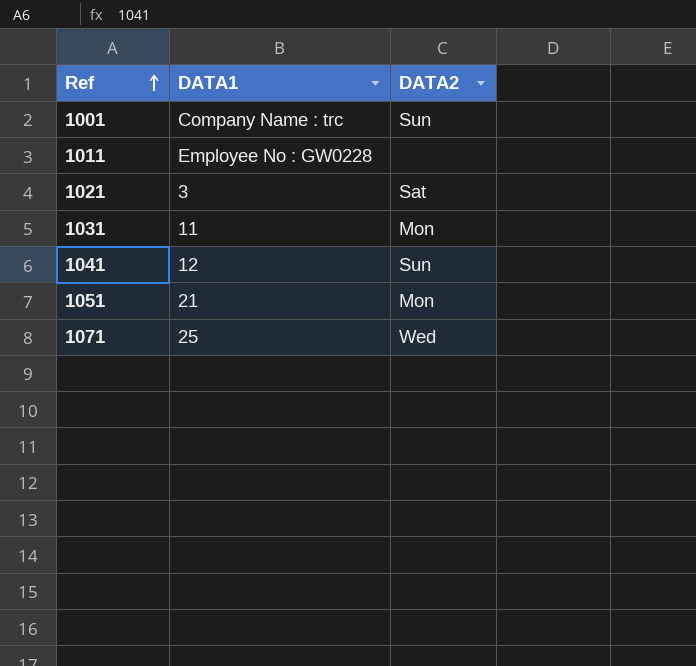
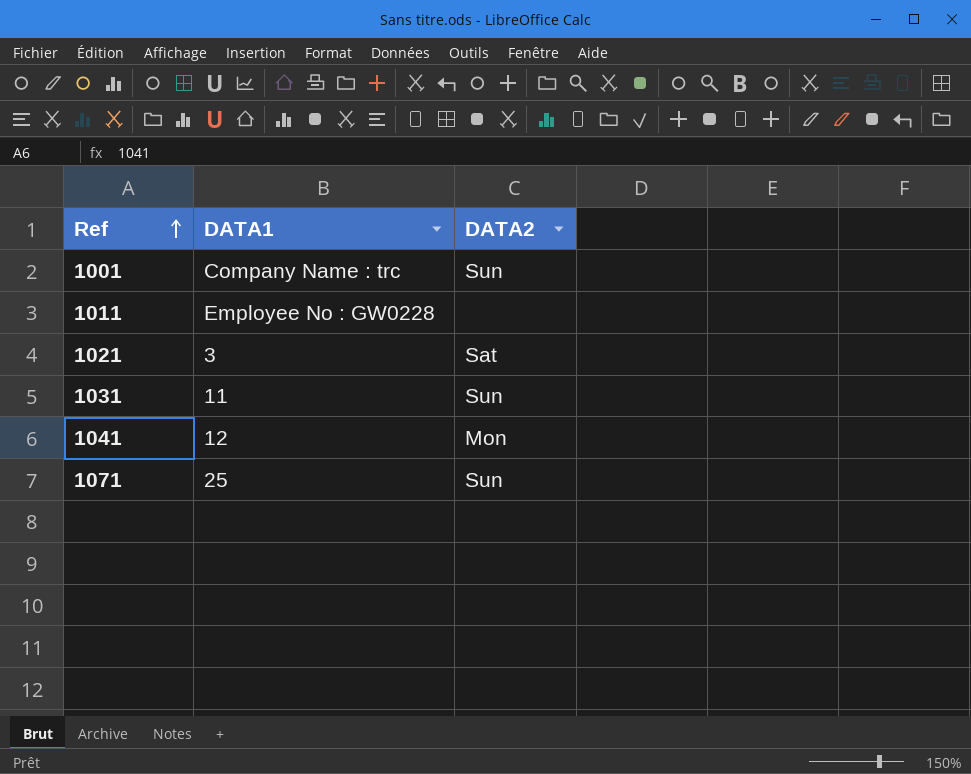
row 1051: 21 | Mon -> none
1031 | DATA2: Mon -> Sun
1041 | DATA2: Sun -> Mon
1071 | DATA2: Wed -> Sun

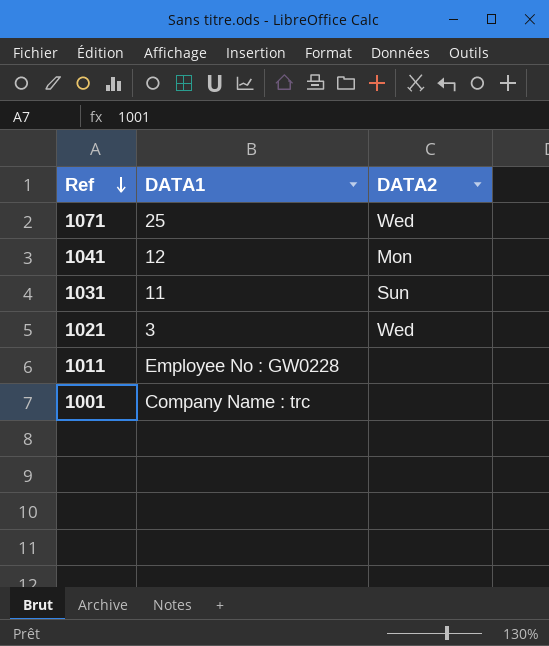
row order: Ref ascending -> Ref descending
1071 | DATA2: Sun -> Wed
1021 | DATA2: Sat -> Wed
1001 | DATA2: Sun -> none

